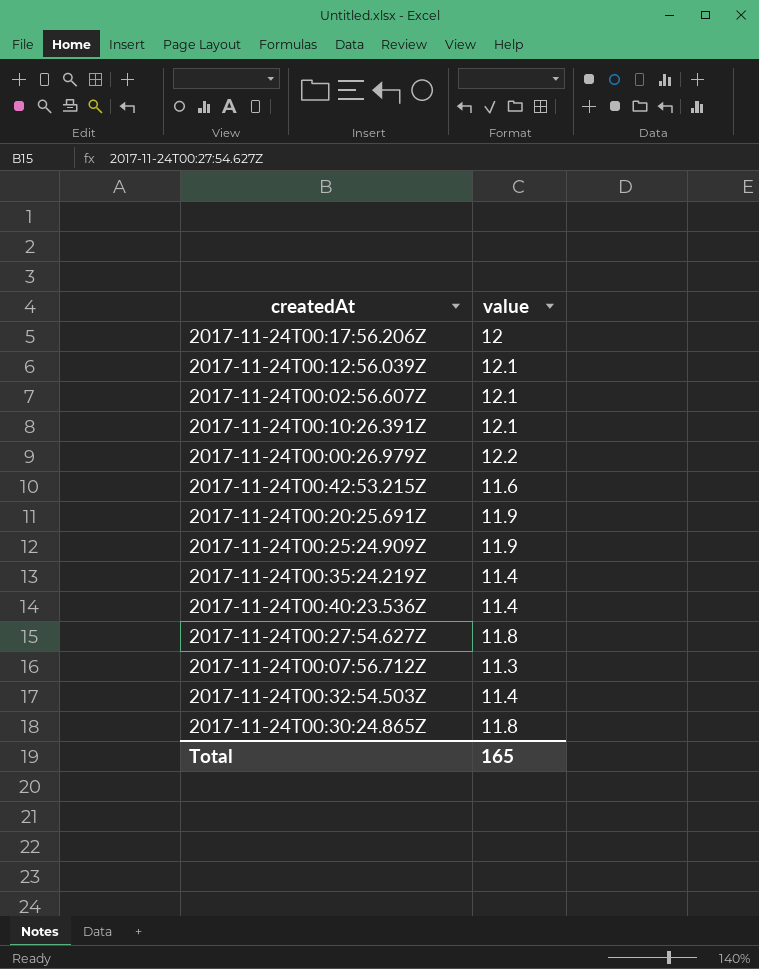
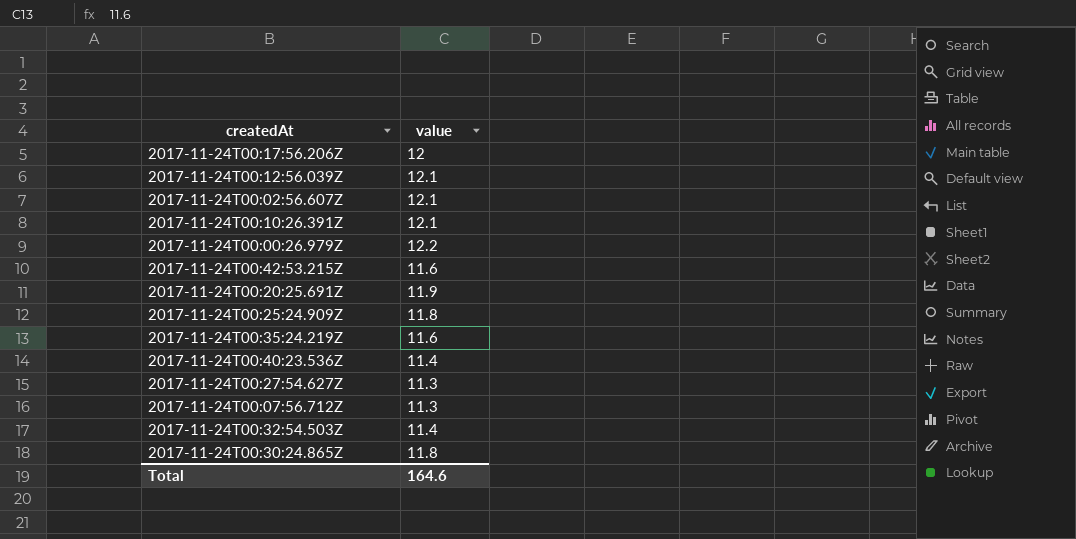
2017-11-24T00:25:24.909Z | value: 11.9 -> 11.8
2017-11-24T00:35:24.219Z | value: 11.4 -> 11.6
2017-11-24T00:27:54.627Z | value: 11.8 -> 11.3
Total | value: 165 -> 164.6

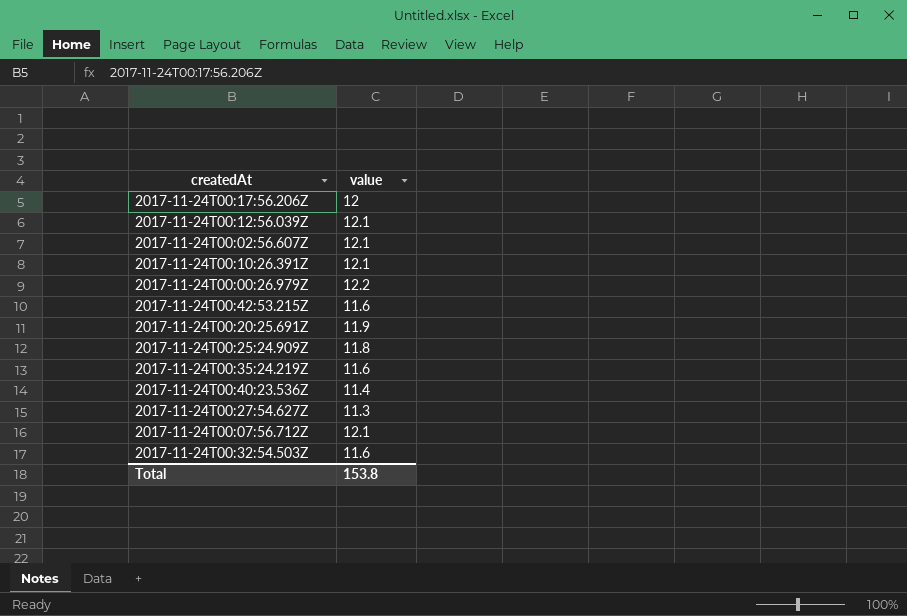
row 2017-11-24T00:30:24.865Z: 11.8 -> none
2017-11-24T00:07:56.712Z | value: 11.3 -> 12.1
2017-11-24T00:32:54.503Z | value: 11.4 -> 11.6
Total | value: 164.6 -> 153.8

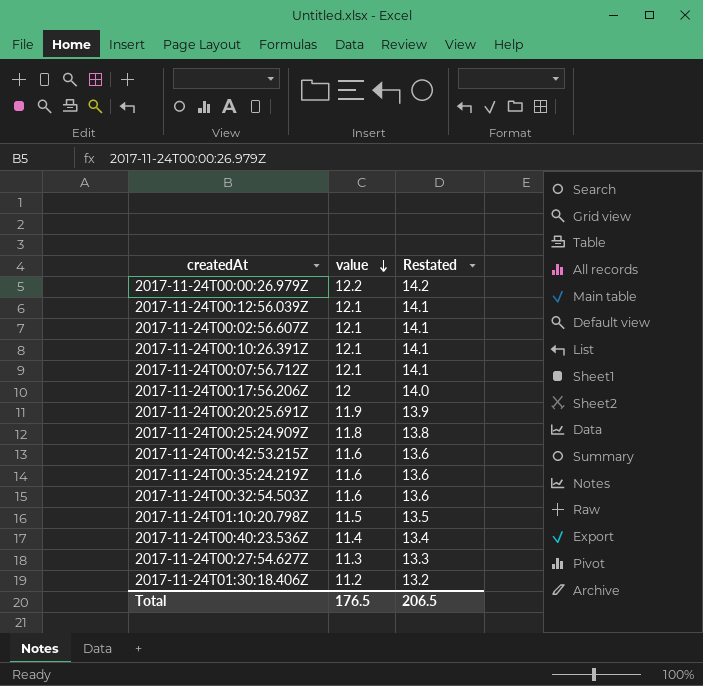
row order: none -> value descending
column Restated | formula: none -> [value] + 2
row 2017-11-24T01:10:20.798Z: none -> 11.5 | 13.5
row 2017-11-24T01:30:18.406Z: none -> 11.2 | 13.2
Total | value: 153.8 -> 176.5

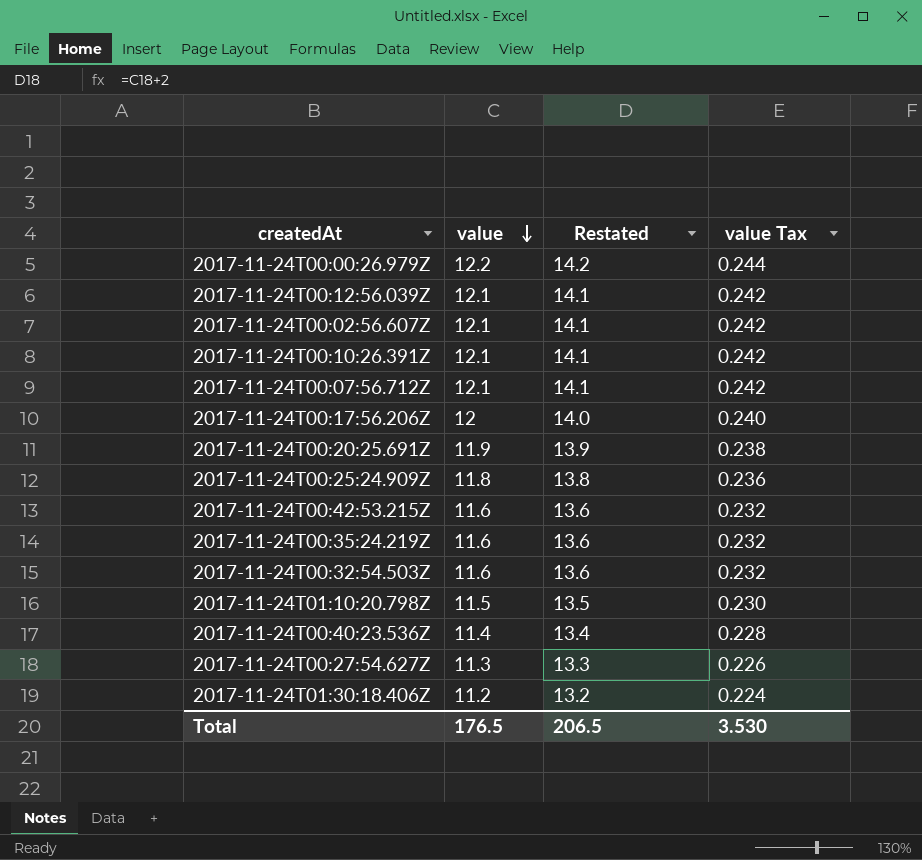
column value Tax | formula: none -> [value] * 0.02

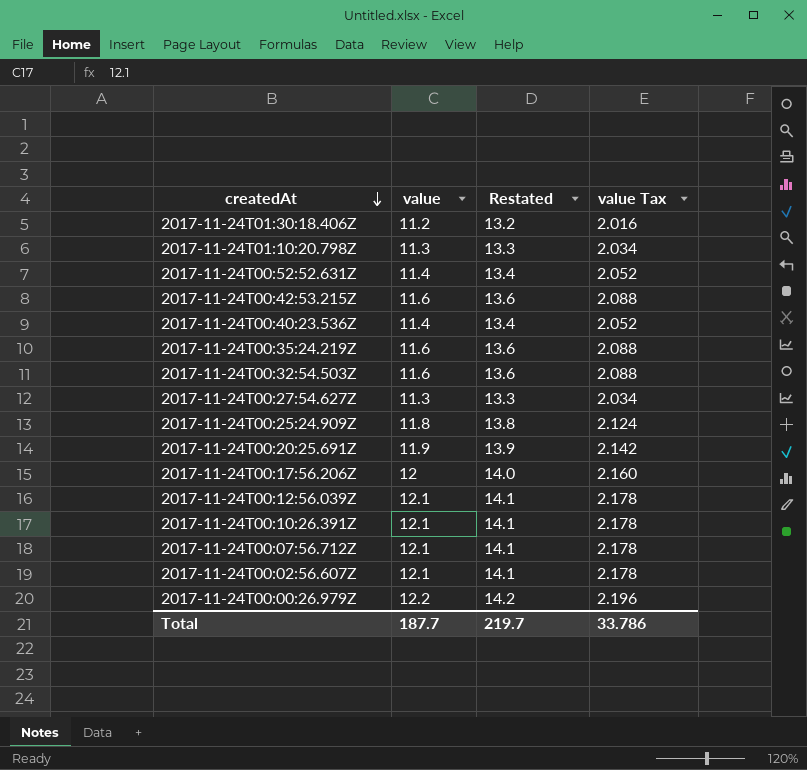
row order: value descending -> createdAt descending
column value Tax | formula: [value] * 0.02 -> [value] * 0.18
2017-11-24T01:10:20.798Z | value: 11.5 -> 11.3
2017-11-24T01:10:20.798Z | Restated: 13.5 -> 13.3
row 2017-11-24T00:52:52.631Z: none -> 11.4 | 13.4 | 2.052
Total | value: 176.5 -> 187.7
Total | Restated: 206.5 -> 219.7
Total | value Tax: 3.530 -> 33.786

